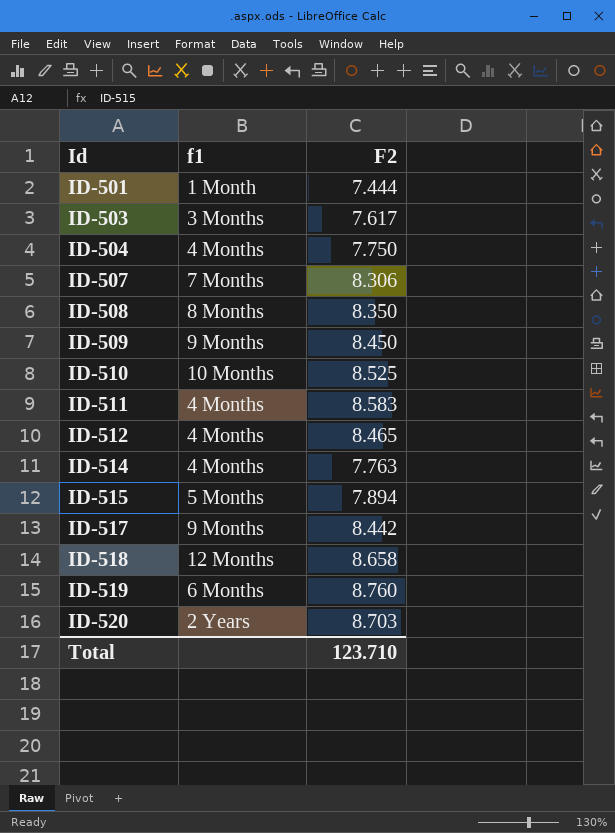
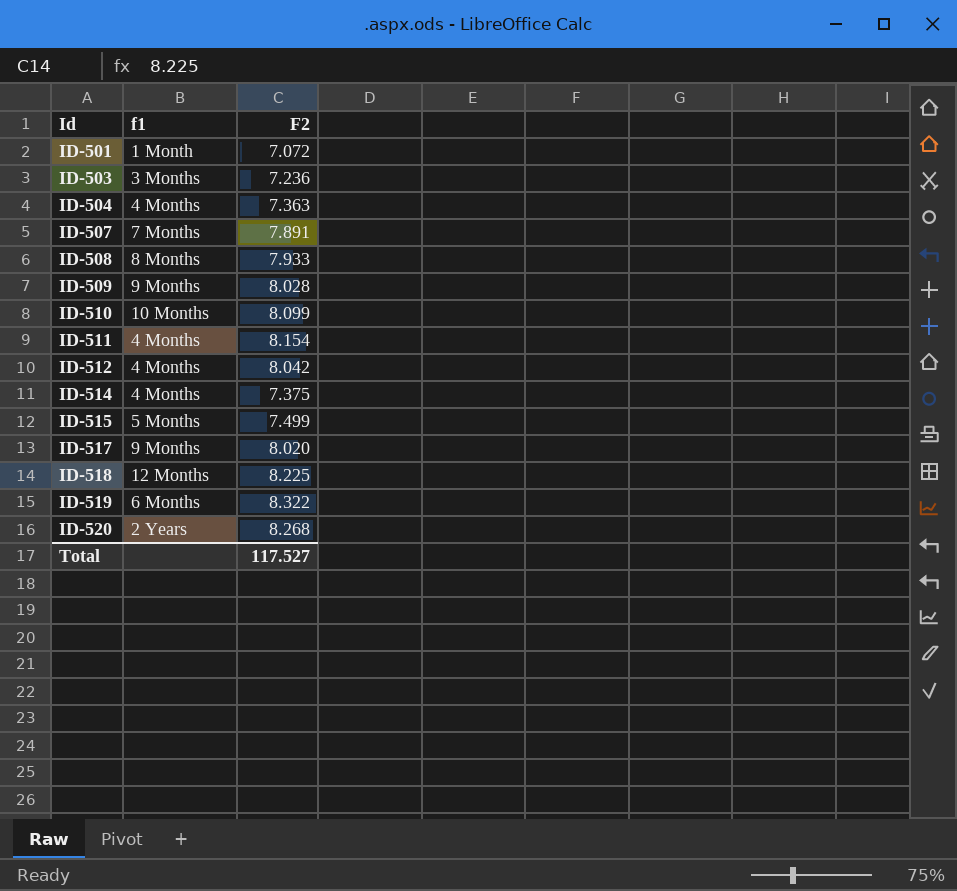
ID-501 | F2: 7.444 -> 7.072
ID-503 | F2: 7.617 -> 7.236
ID-504 | F2: 7.750 -> 7.363
ID-507 | F2: 8.306 -> 7.891
ID-508 | F2: 8.350 -> 7.933
ID-509 | F2: 8.450 -> 8.028
ID-510 | F2: 8.525 -> 8.099
ID-511 | F2: 8.583 -> 8.154
ID-512 | F2: 8.465 -> 8.042
ID-514 | F2: 7.763 -> 7.375
ID-515 | F2: 7.894 -> 7.499
ID-517 | F2: 8.442 -> 8.020
ID-518 | F2: 8.658 -> 8.225
ID-519 | F2: 8.760 -> 8.322
ID-520 | F2: 8.703 -> 8.268
Total | F2: 123.710 -> 117.527

